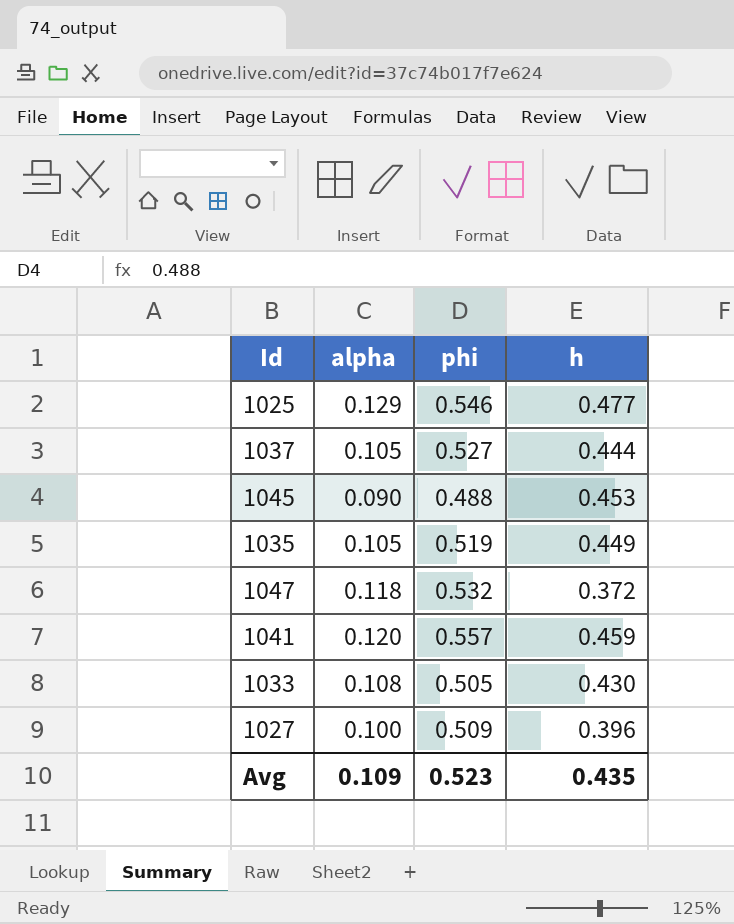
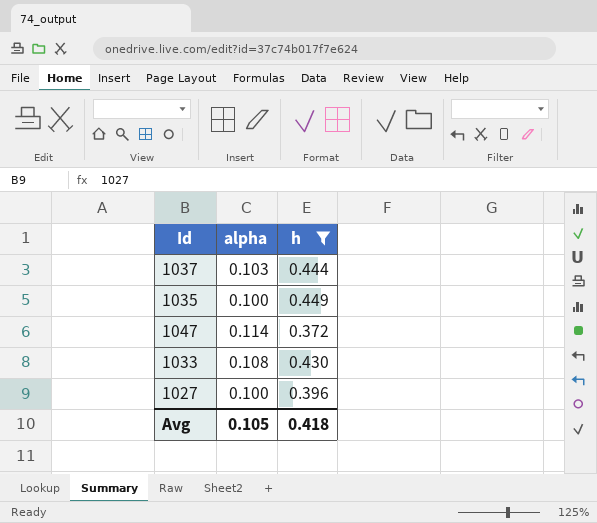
filter: none -> h <= 0.449
column phi | position: 3 -> none
1037 | alpha: 0.105 -> 0.103
1035 | alpha: 0.105 -> 0.100
1047 | alpha: 0.118 -> 0.114
Avg | alpha: 0.109 -> 0.105
Avg | h: 0.435 -> 0.418

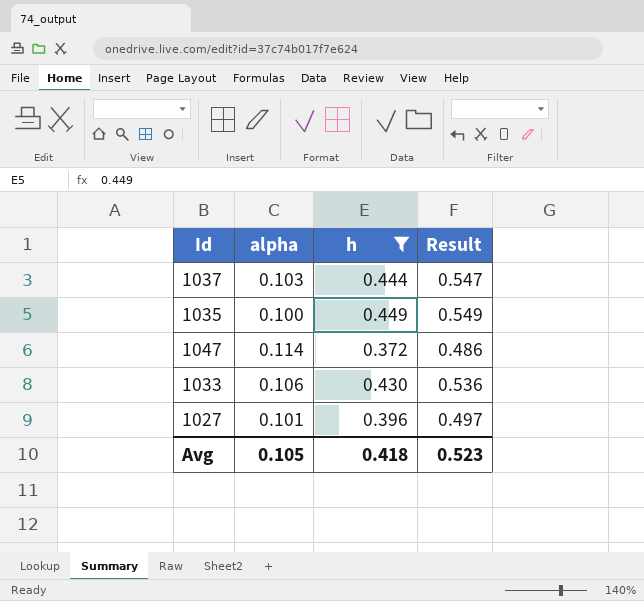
column Result | formula: none -> [alpha] + [h]
1033 | alpha: 0.108 -> 0.106
1027 | alpha: 0.100 -> 0.101

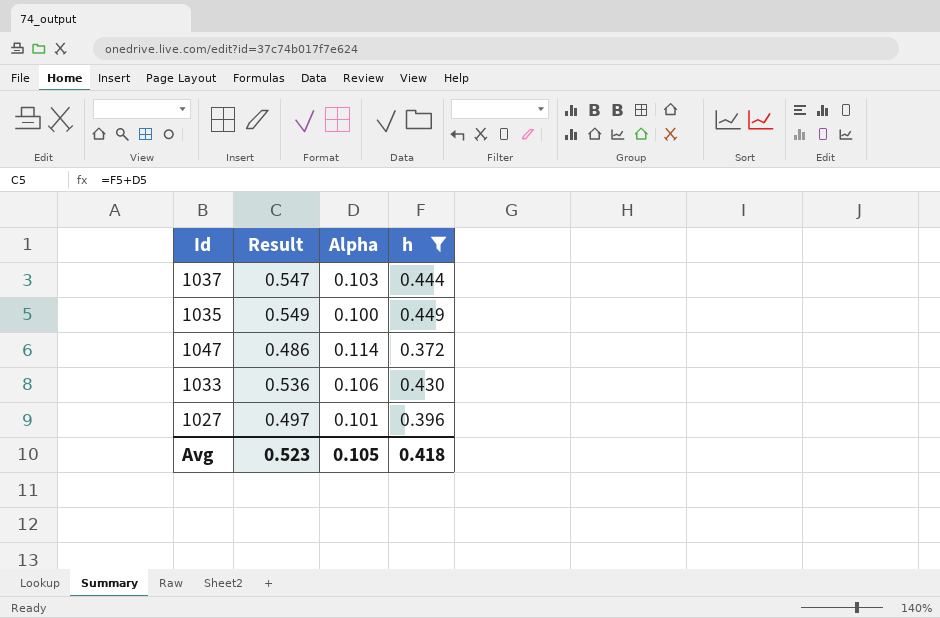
column Result | position: 4 -> 2
column name: alpha -> Alpha

